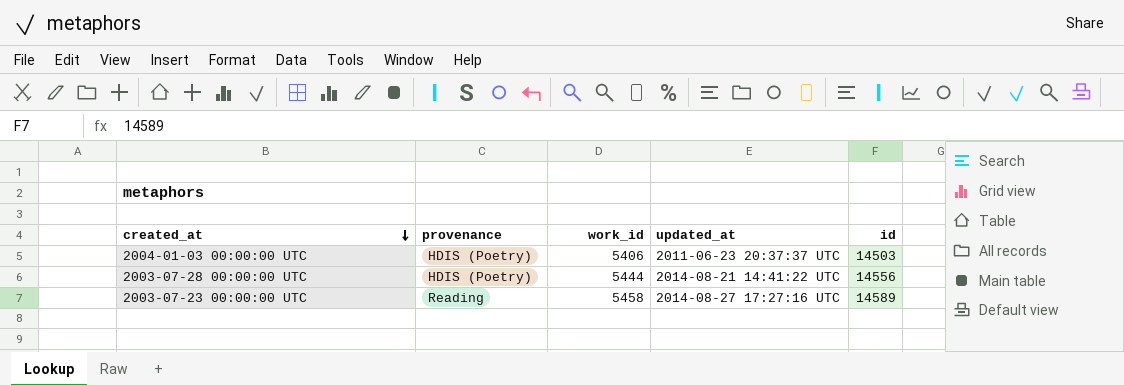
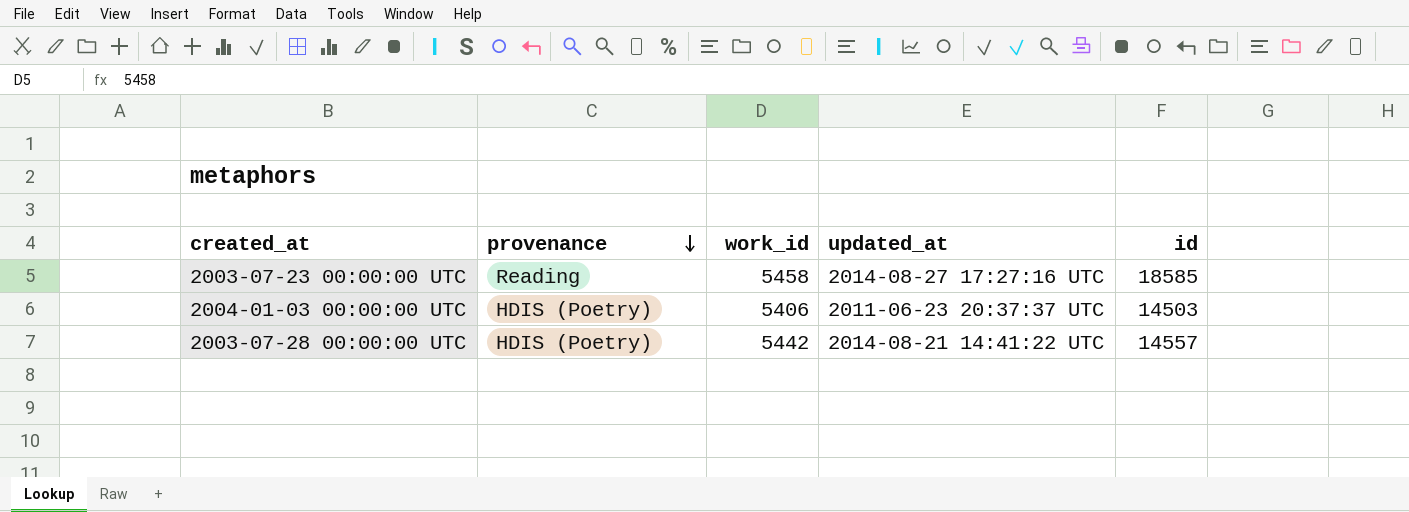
row order: created_at descending -> provenance descending
2003-07-23 00:00:00 UTC | id: 14589 -> 18585
2003-07-28 00:00:00 UTC | work_id: 5444 -> 5442
2003-07-28 00:00:00 UTC | id: 14556 -> 14557

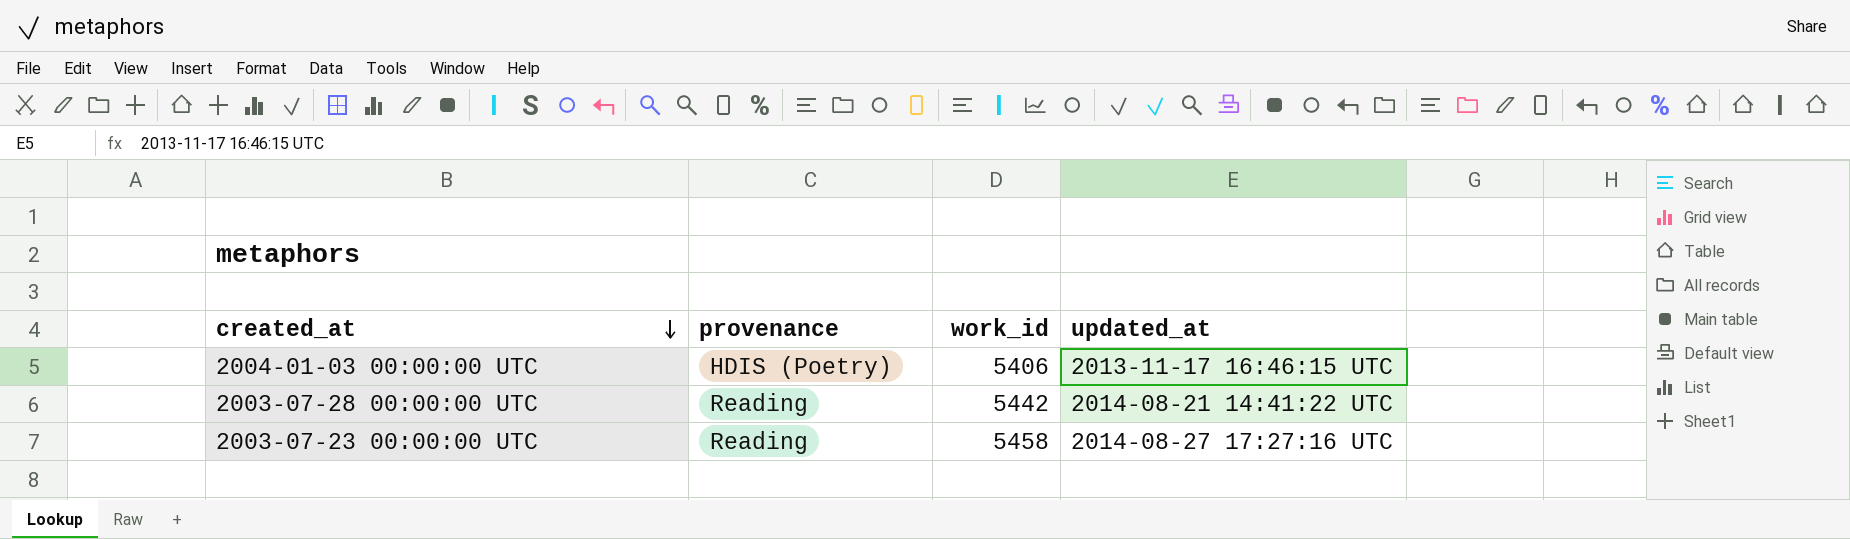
row order: provenance descending -> created_at descending
column id | position: 5 -> none
2004-01-03 00:00:00 UTC | updated_at: 2011-06-23 20:37:37 UTC -> 2013-11-17 16:46:15 UTC
2003-07-28 00:00:00 UTC | provenance: HDIS (Poetry) -> Reading

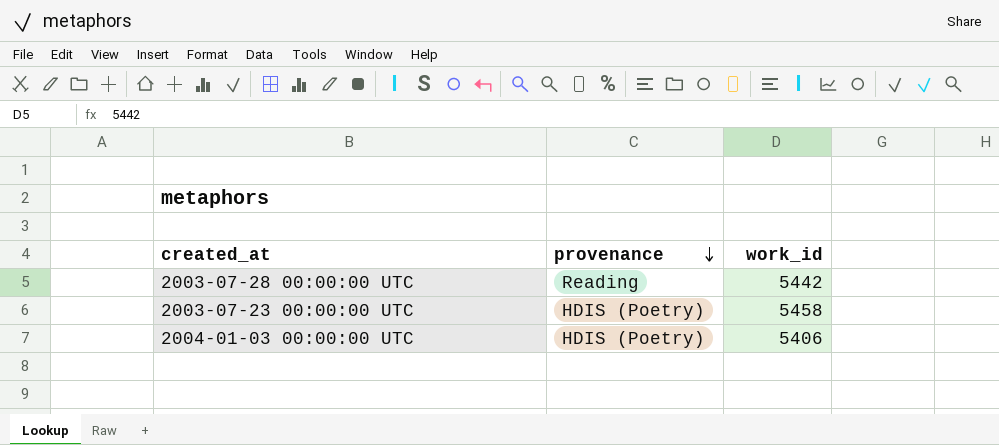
row order: created_at descending -> provenance descending
column updated_at | position: 4 -> none
2003-07-23 00:00:00 UTC | provenance: Reading -> HDIS (Poetry)

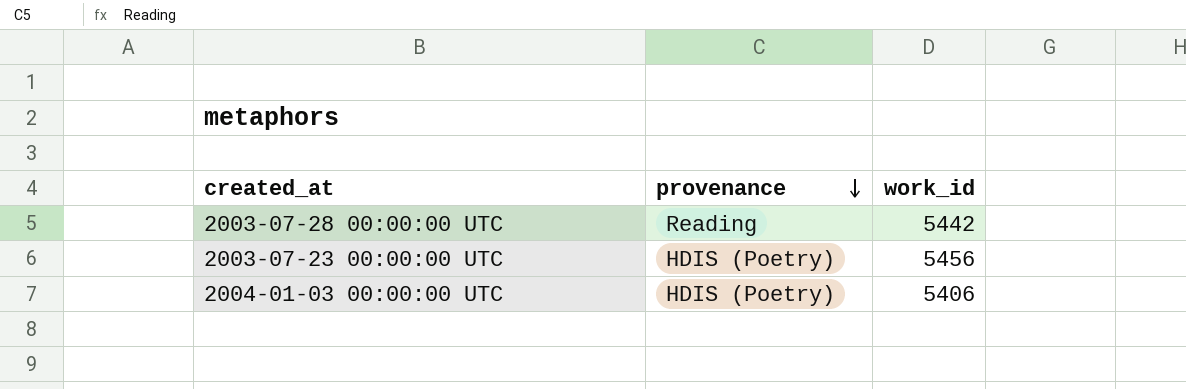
2003-07-23 00:00:00 UTC | work_id: 5458 -> 5456

